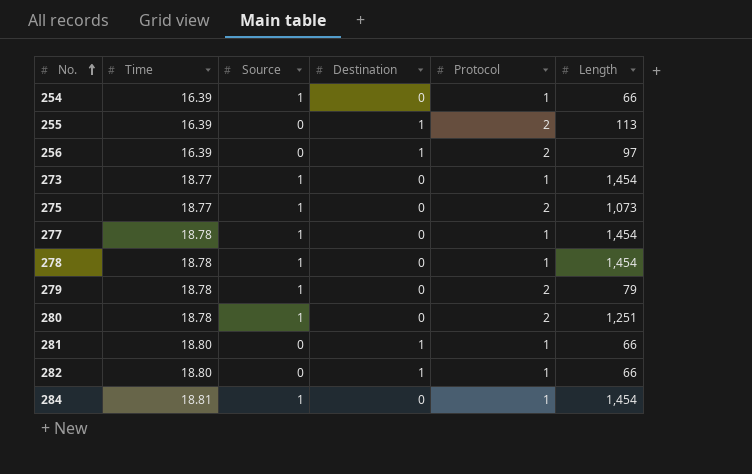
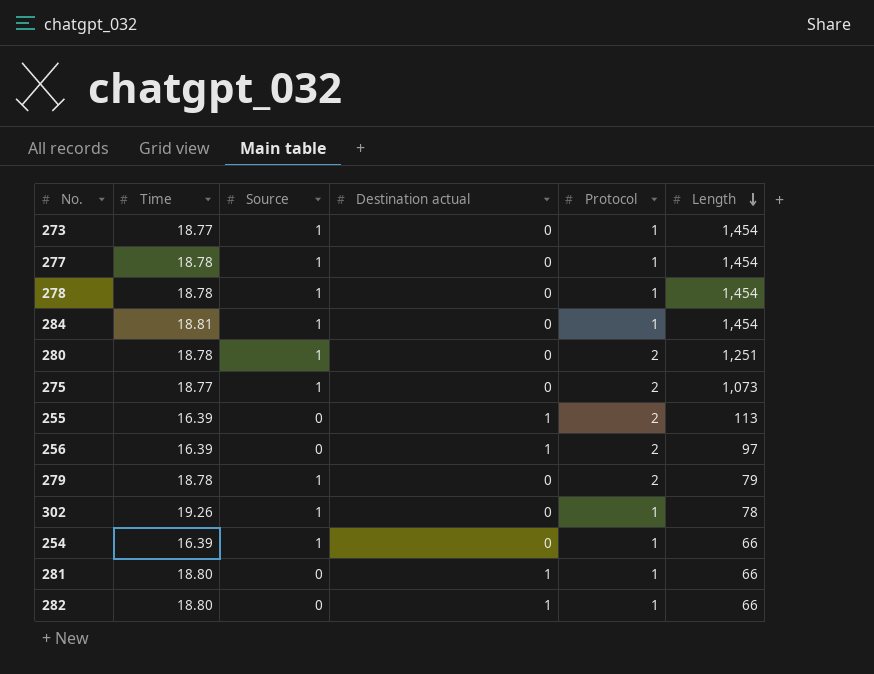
row order: No. ascending -> Length descending
column name: Destination -> Destination actual
row 302: none -> 19.26 | 1 | 0 | 1 | 78

